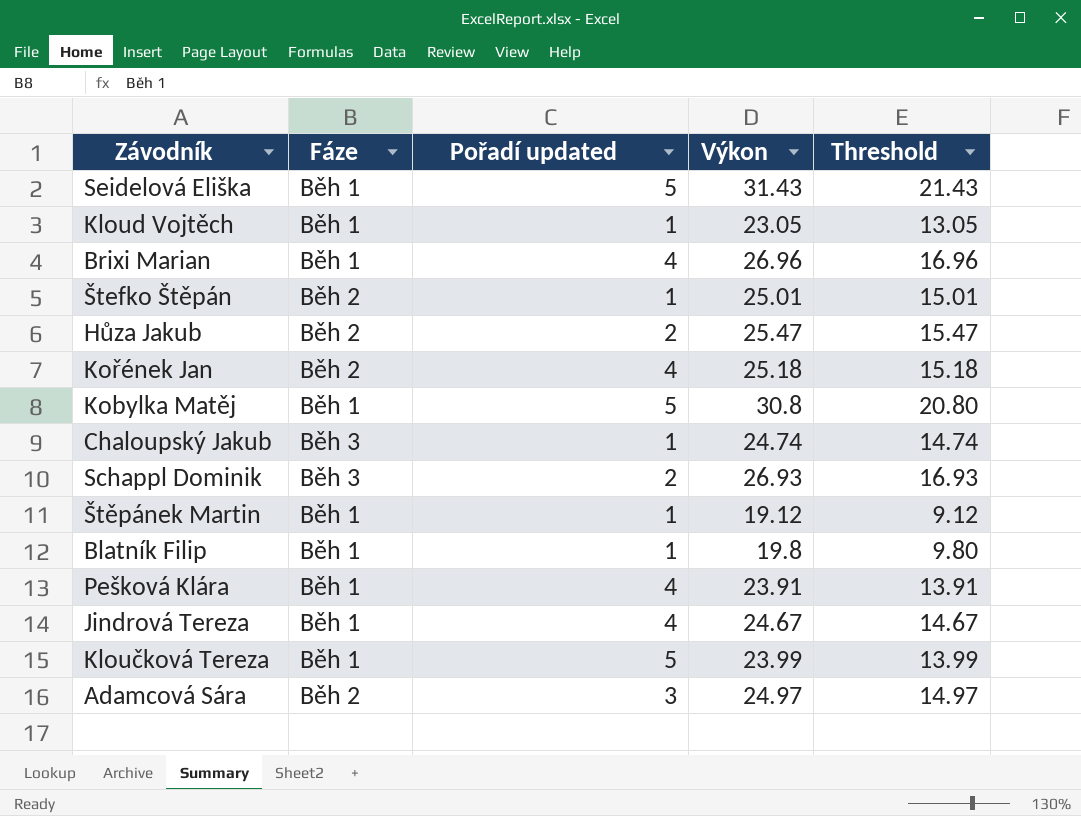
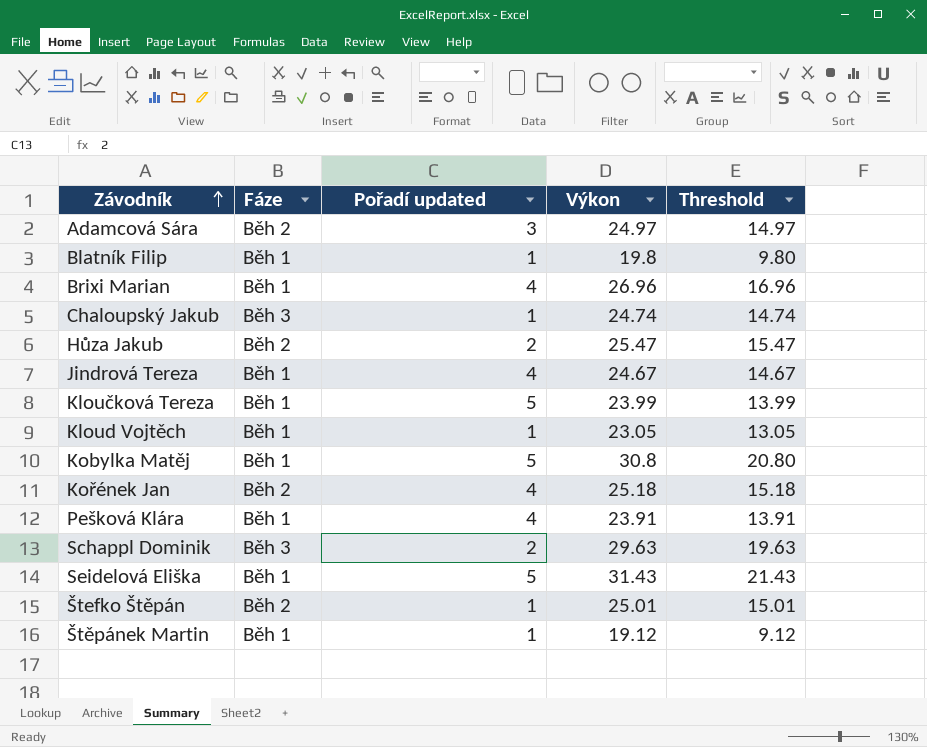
row order: none -> Závodník ascending
Schappl Dominik | Výkon: 26.93 -> 29.63
Schappl Dominik | Threshold: 16.93 -> 19.63

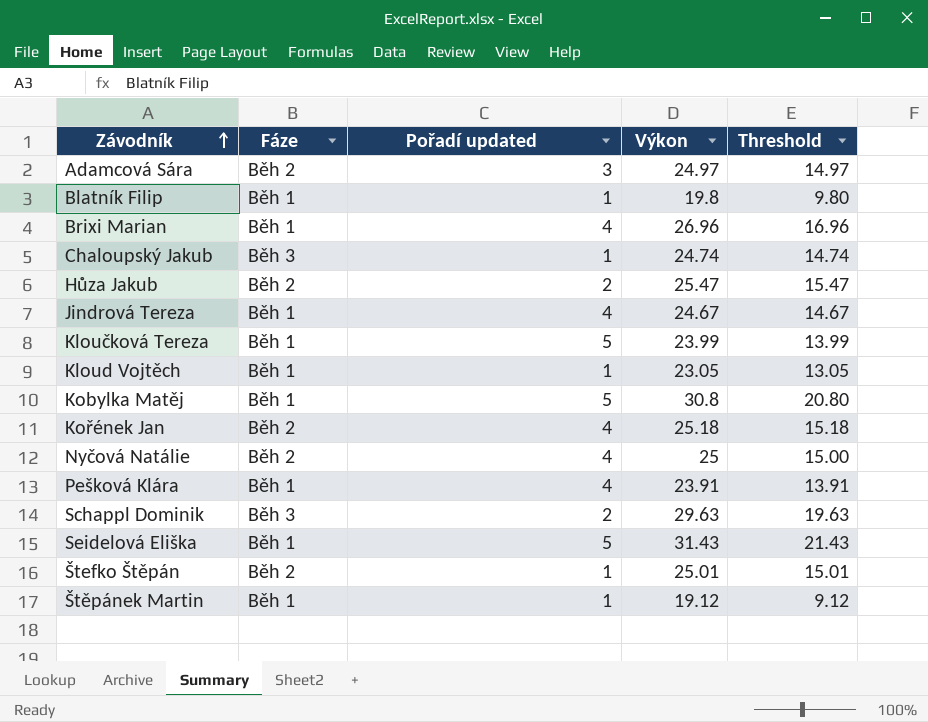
row Nyčová Natálie: none -> Běh 2 | 4 | 25 | 15.00

